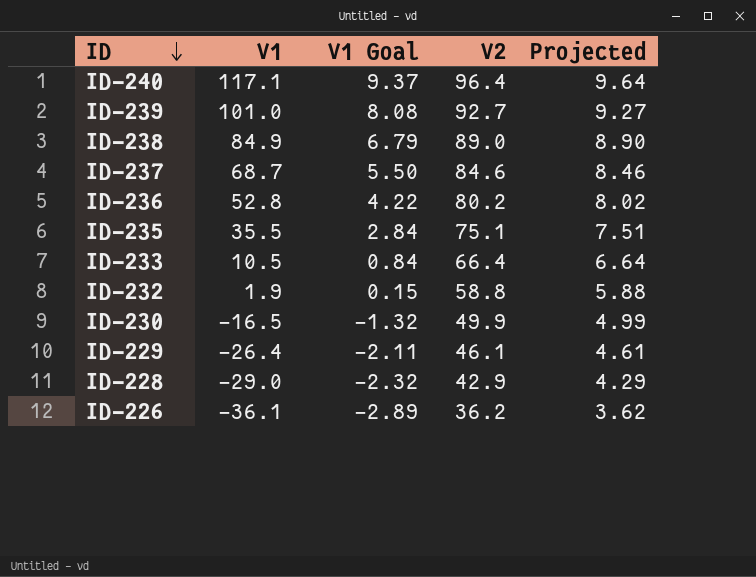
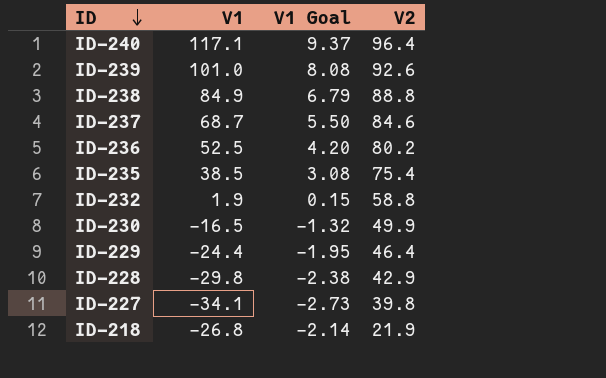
column Projected | formula: [V2] * 0.1 -> none
row ID-233: 10.5 | 0.84 | 66.4 | 6.64 -> none
row ID-226: -36.1 | -2.89 | 36.2 | 3.62 -> none
ID-239 | V2: 92.7 -> 92.6
ID-238 | V2: 89.0 -> 88.8
ID-236 | V1: 52.8 -> 52.5
ID-236 | V1 Goal: 4.22 -> 4.20
ID-235 | V1: 35.5 -> 38.5
ID-235 | V1 Goal: 2.84 -> 3.08
ID-235 | V2: 75.1 -> 75.4
ID-229 | V1: -26.4 -> -24.4
ID-229 | V1 Goal: -2.11 -> -1.95
ID-229 | V2: 46.1 -> 46.4
ID-228 | V1: -29.0 -> -29.8
ID-228 | V1 Goal: -2.32 -> -2.38
row ID-227: none -> -34.1 | -2.73 | 39.8
row ID-218: none -> -26.8 | -2.14 | 21.9

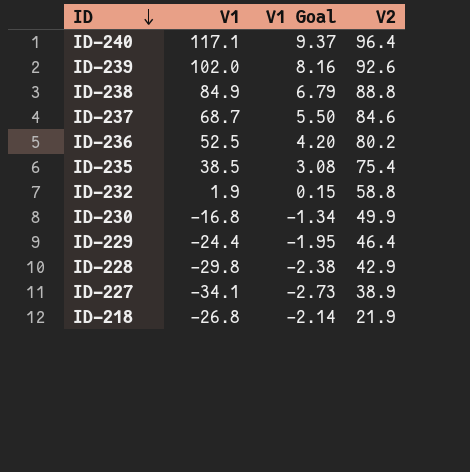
ID-239 | V1: 101.0 -> 102.0
ID-239 | V1 Goal: 8.08 -> 8.16
ID-230 | V1: -16.5 -> -16.8
ID-230 | V1 Goal: -1.32 -> -1.34
ID-227 | V2: 39.8 -> 38.9

